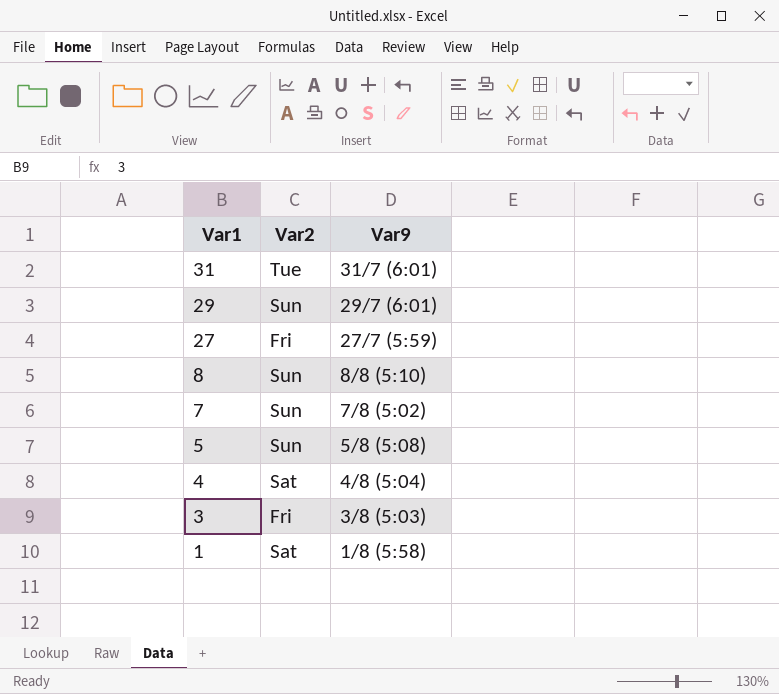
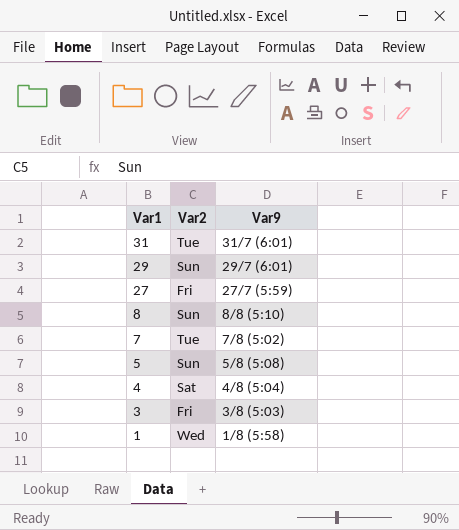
7 | Var2: Sun -> Tue
1 | Var2: Sat -> Wed

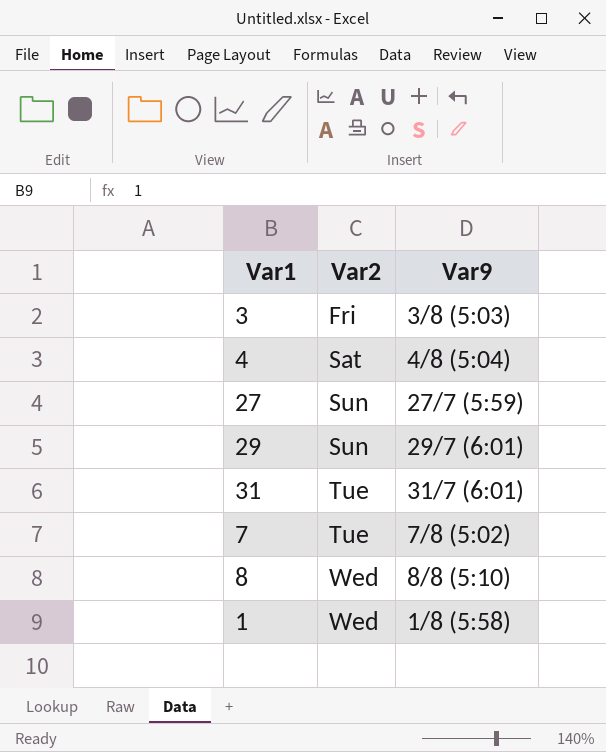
row order: Var1 descending -> Var2 ascending
row 5: Sun | 5/8 (5:08) -> none
27 | Var2: Fri -> Sun
8 | Var2: Sun -> Wed

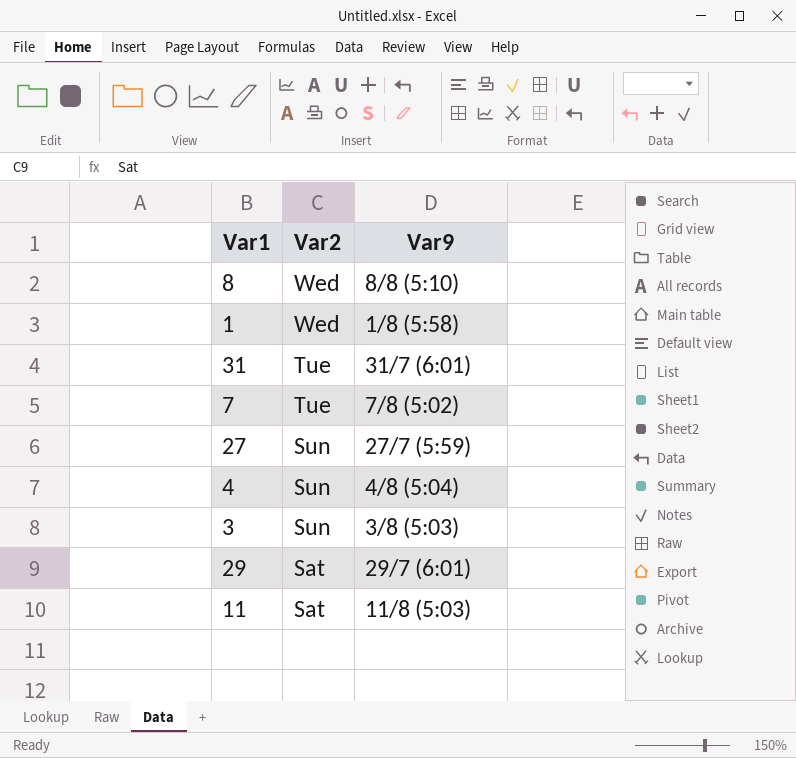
row order: Var2 ascending -> Var2 descending
4 | Var2: Sat -> Sun
3 | Var2: Fri -> Sun
29 | Var2: Sun -> Sat
row 11: none -> Sat | 11/8 (5:03)

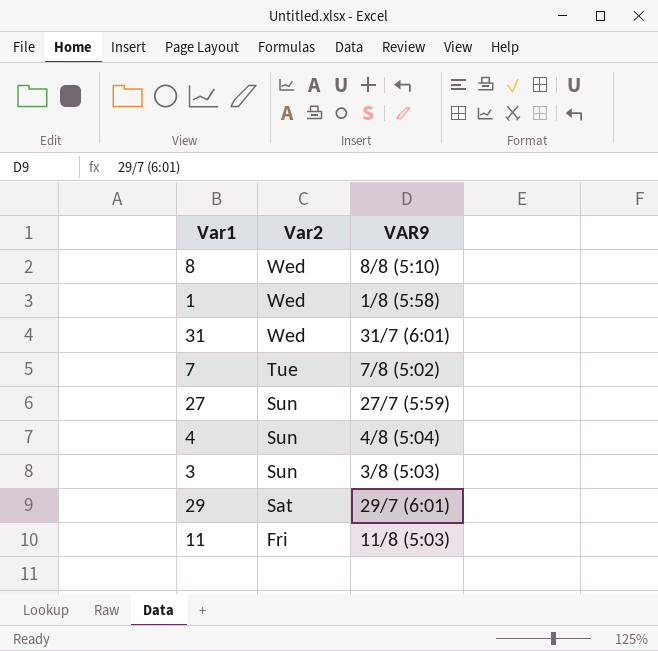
column name: Var9 -> VAR9
31 | Var2: Tue -> Wed
11 | Var2: Sat -> Fri

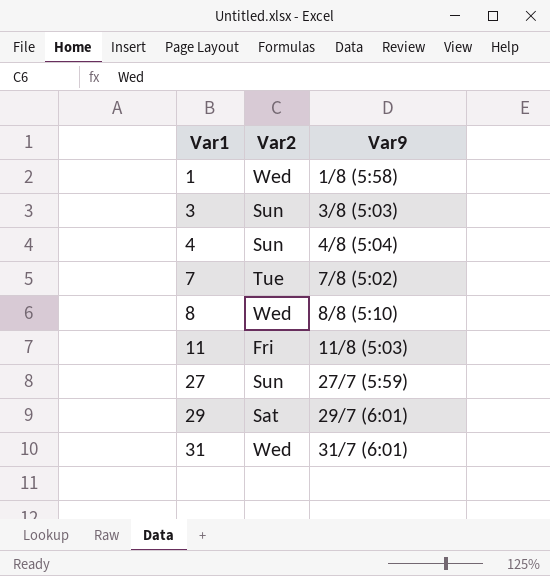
row order: Var2 descending -> Var1 ascending
column name: VAR9 -> Var9

